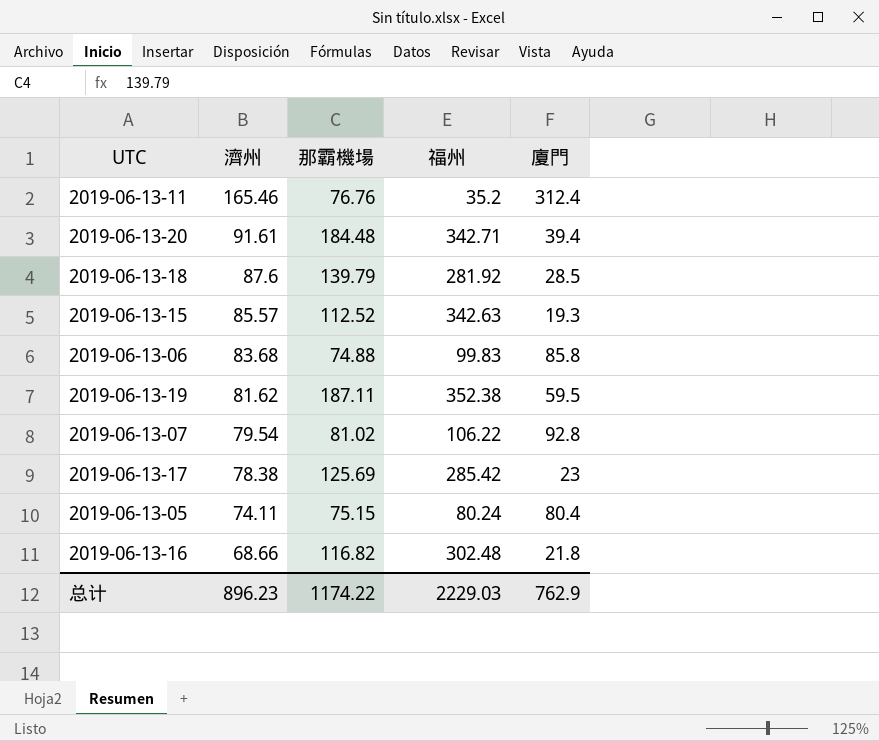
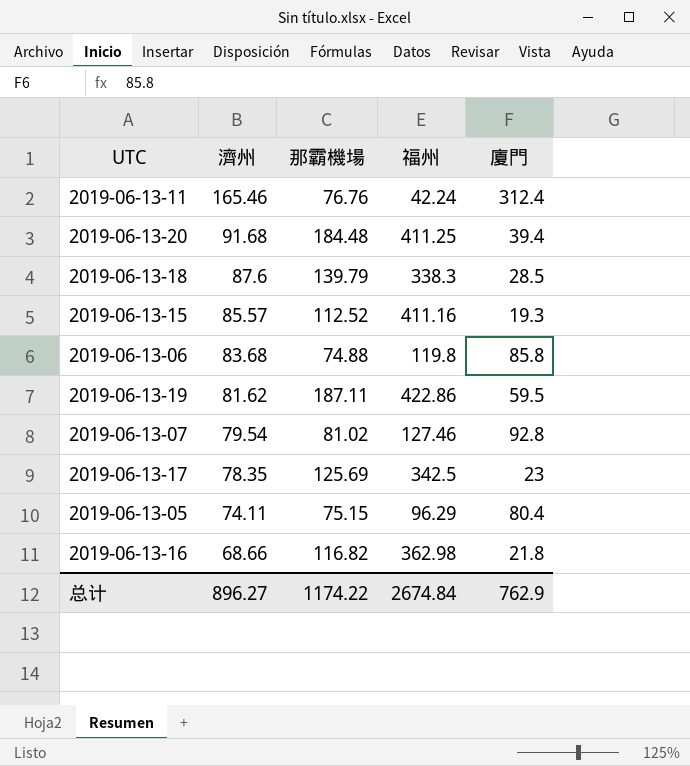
2019-06-13-11 | 福州: 35.2 -> 42.24
2019-06-13-20 | 濟州: 91.61 -> 91.68
2019-06-13-20 | 福州: 342.71 -> 411.25
2019-06-13-18 | 福州: 281.92 -> 338.3
2019-06-13-15 | 福州: 342.63 -> 411.16
2019-06-13-06 | 福州: 99.83 -> 119.8
2019-06-13-19 | 福州: 352.38 -> 422.86
2019-06-13-07 | 福州: 106.22 -> 127.46
2019-06-13-17 | 濟州: 78.38 -> 78.35
2019-06-13-17 | 福州: 285.42 -> 342.5
2019-06-13-05 | 福州: 80.24 -> 96.29
2019-06-13-16 | 福州: 302.48 -> 362.98
总计 | 濟州: 896.23 -> 896.27
总计 | 福州: 2229.03 -> 2674.84

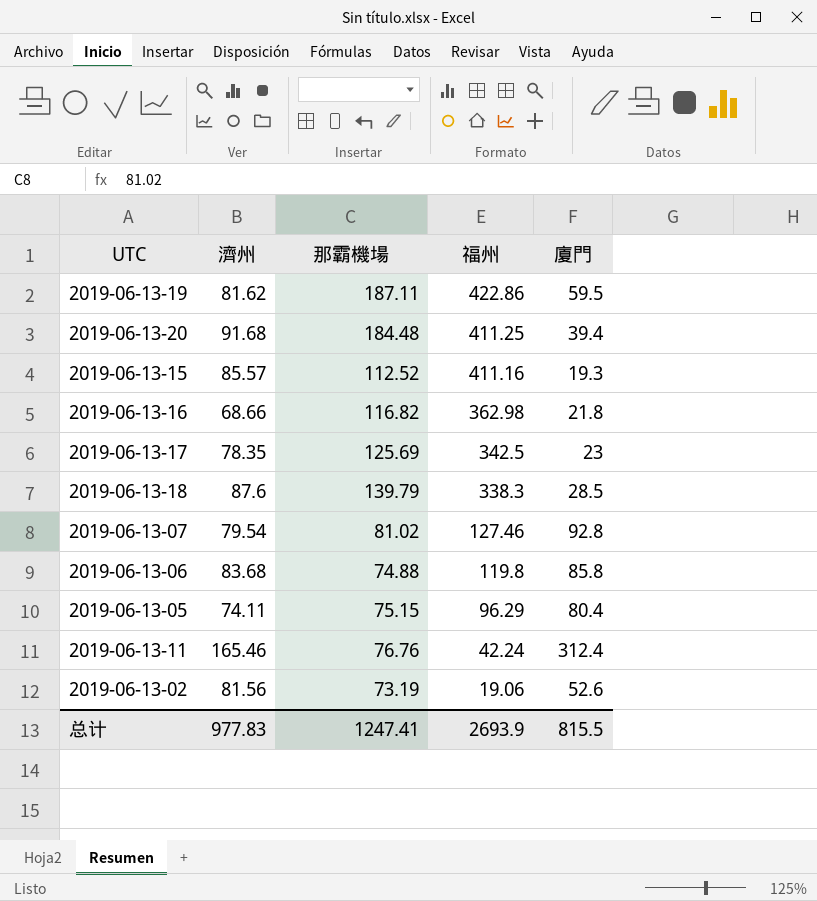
row order: 濟州 descending -> 福州 descending
row 2019-06-13-02: none -> 81.56 | 73.19 | 19.06 | 52.6
总计 | 濟州: 896.27 -> 977.83
总计 | 那霸機場: 1174.22 -> 1247.41
总计 | 福州: 2674.84 -> 2693.9
总计 | 廈門: 762.9 -> 815.5

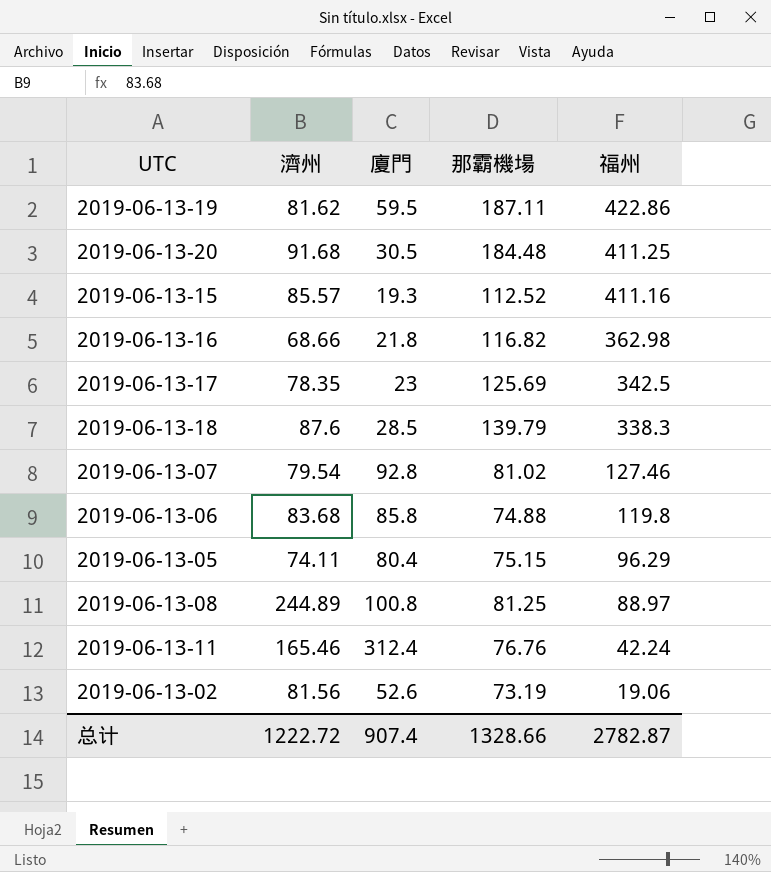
column 廈門 | position: 5 -> 3
2019-06-13-20 | 廈門: 39.4 -> 30.5
row 2019-06-13-08: none -> 244.89 | 100.8 | 81.25 | 88.97
总计 | 濟州: 977.83 -> 1222.72
总计 | 廈門: 815.5 -> 907.4
总计 | 那霸機場: 1247.41 -> 1328.66
总计 | 福州: 2693.9 -> 2782.87

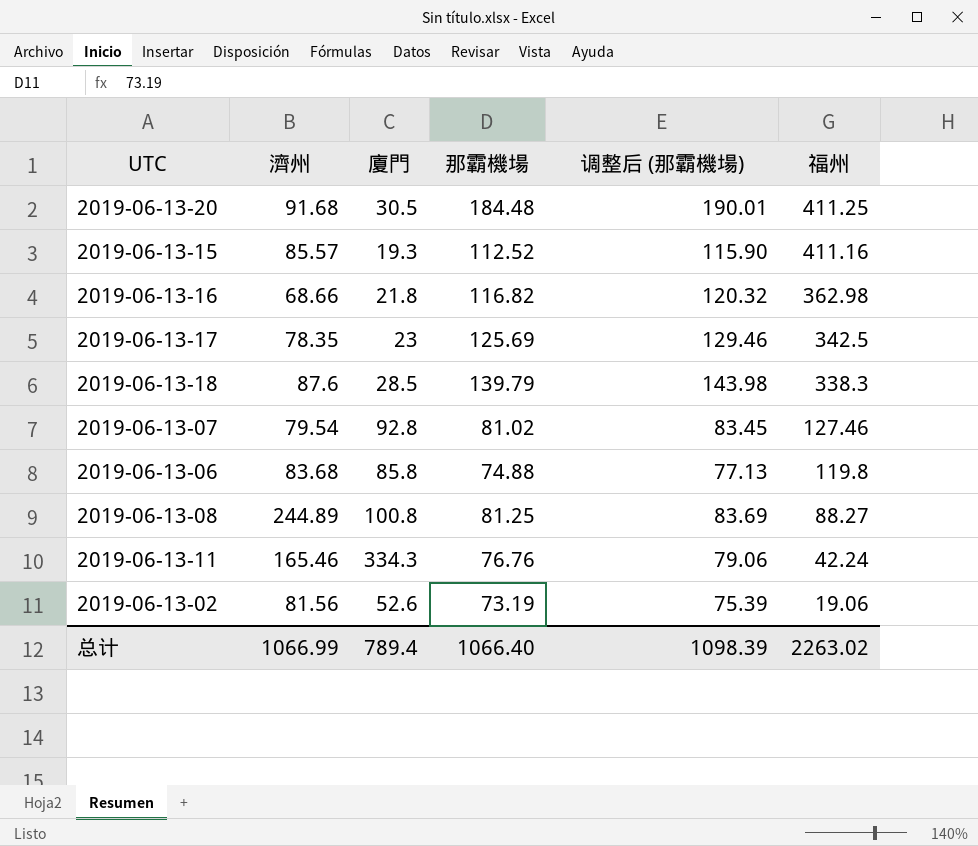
column 调整后 (那霸機場) | formula: none -> [那霸機場] * 1.03
row 2019-06-13-19: 81.62 | 59.5 | 187.11 | 422.86 -> none
row 2019-06-13-05: 74.11 | 80.4 | 75.15 | 96.29 -> none
2019-06-13-08 | 福州: 88.97 -> 88.27
2019-06-13-11 | 廈門: 312.4 -> 334.3
总计 | 濟州: 1222.72 -> 1066.99
总计 | 廈門: 907.4 -> 789.4
总计 | 那霸機場: 1328.66 -> 1066.40
总计 | 福州: 2782.87 -> 2263.02

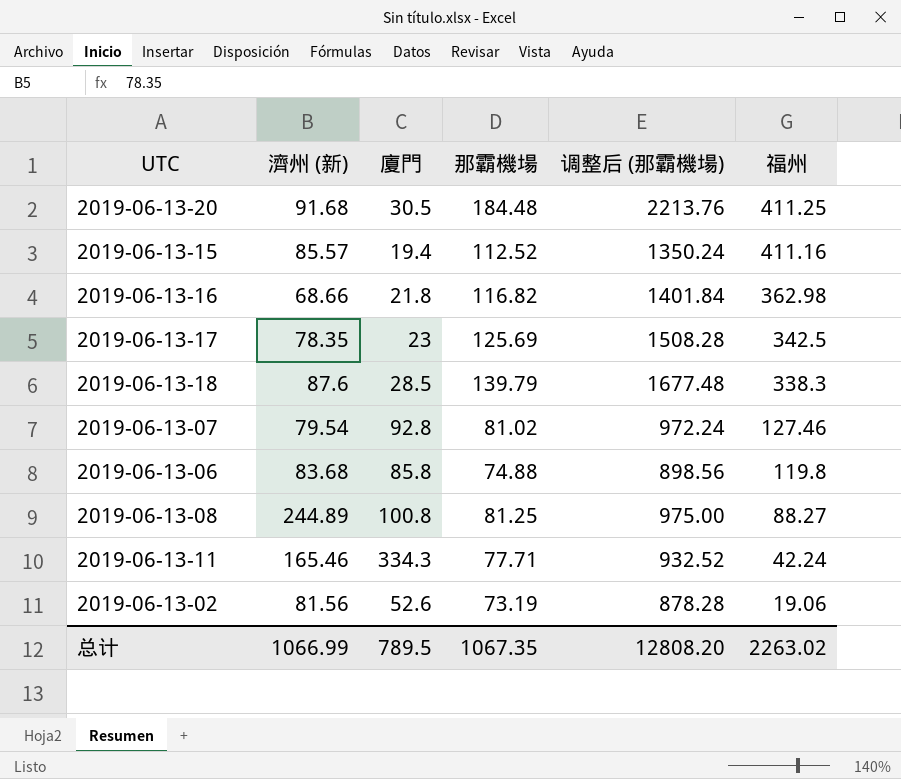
column name: 濟州 -> 濟州 (新)
column 调整后 (那霸機場) | formula: [那霸機場] * 1.03 -> [那霸機場] * 12
2019-06-13-15 | 廈門: 19.3 -> 19.4
2019-06-13-11 | 那霸機場: 76.76 -> 77.71
总计 | 廈門: 789.4 -> 789.5
总计 | 那霸機場: 1066.40 -> 1067.35
总计 | 调整后 (那霸機場): 1098.39 -> 12808.20

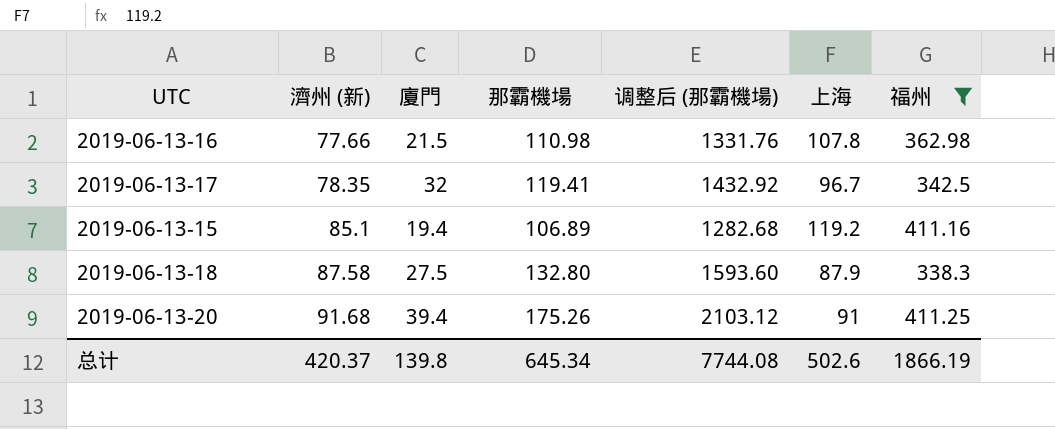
filter: none -> 福州 >= 338.3
row order: 福州 descending -> 濟州 (新) ascending
column 上海 | position: none -> 6
2019-06-13-16 | 濟州 (新): 68.66 -> 77.66
2019-06-13-16 | 廈門: 21.8 -> 21.5
2019-06-13-16 | 那霸機場: 116.82 -> 110.98
2019-06-13-16 | 调整后 (那霸機場): 1401.84 -> 1331.76
2019-06-13-17 | 廈門: 23 -> 32
2019-06-13-17 | 那霸機場: 125.69 -> 119.41
2019-06-13-17 | 调整后 (那霸機場): 1508.28 -> 1432.92
2019-06-13-15 | 濟州 (新): 85.57 -> 85.1
2019-06-13-15 | 那霸機場: 112.52 -> 106.89
2019-06-13-15 | 调整后 (那霸機場): 1350.24 -> 1282.68
2019-06-13-18 | 濟州 (新): 87.6 -> 87.58
2019-06-13-18 | 廈門: 28.5 -> 27.5
2019-06-13-18 | 那霸機場: 139.79 -> 132.80
2019-06-13-18 | 调整后 (那霸機場): 1677.48 -> 1593.60
2019-06-13-20 | 廈門: 30.5 -> 39.4
2019-06-13-20 | 那霸機場: 184.48 -> 175.26
2019-06-13-20 | 调整后 (那霸機場): 2213.76 -> 2103.12
总计 | 濟州 (新): 1066.99 -> 420.37
总计 | 廈門: 789.5 -> 139.8
总计 | 那霸機場: 1067.35 -> 645.34
总计 | 调整后 (那霸機場): 12808.20 -> 7744.08
总计 | 福州: 2263.02 -> 1866.19

